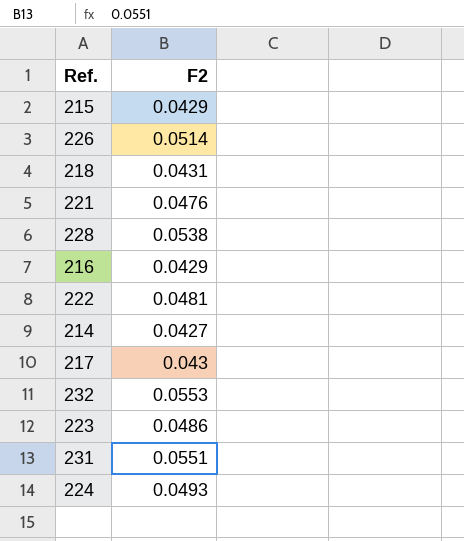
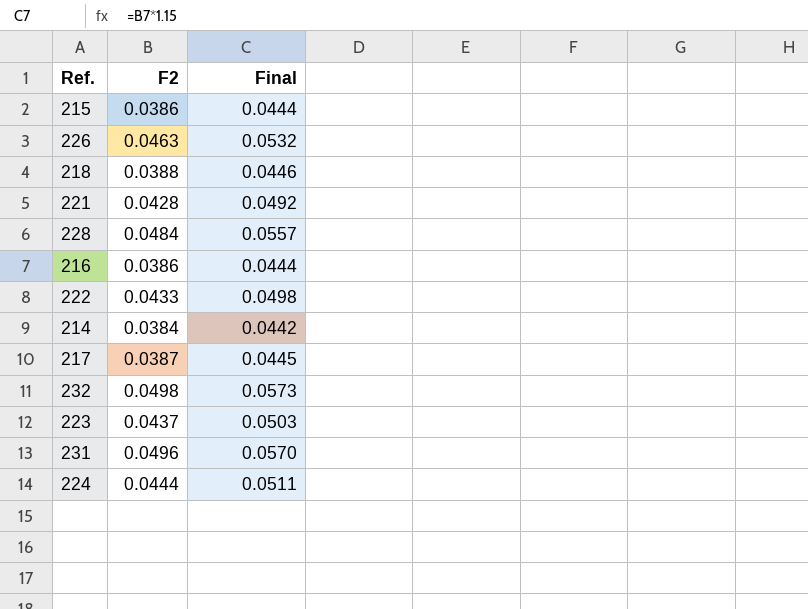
column Final | formula: none -> [F2] * 1.15
215 | F2: 0.0429 -> 0.0386
226 | F2: 0.0514 -> 0.0463
218 | F2: 0.0431 -> 0.0388
221 | F2: 0.0476 -> 0.0428
228 | F2: 0.0538 -> 0.0484
216 | F2: 0.0429 -> 0.0386
222 | F2: 0.0481 -> 0.0433
214 | F2: 0.0427 -> 0.0384
217 | F2: 0.043 -> 0.0387
232 | F2: 0.0553 -> 0.0498
223 | F2: 0.0486 -> 0.0437
231 | F2: 0.0551 -> 0.0496
224 | F2: 0.0493 -> 0.0444

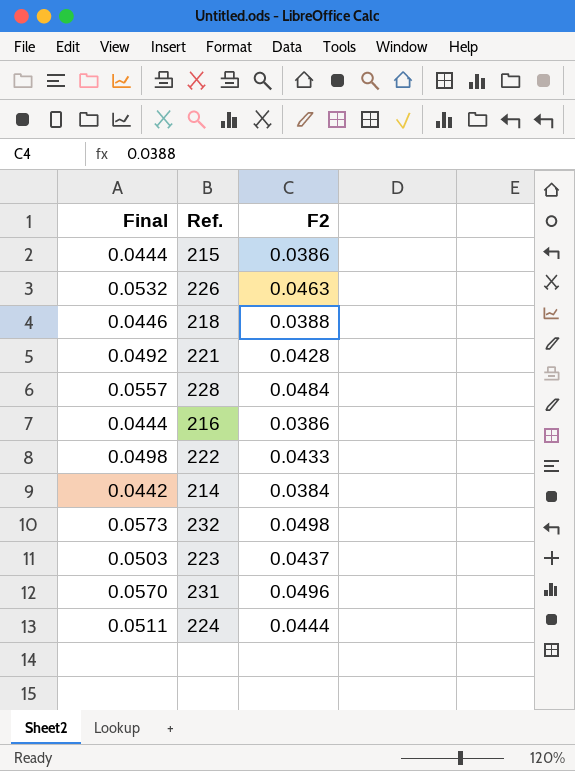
column Final | position: 3 -> 1
row 217: 0.0387 | 0.0445 -> none

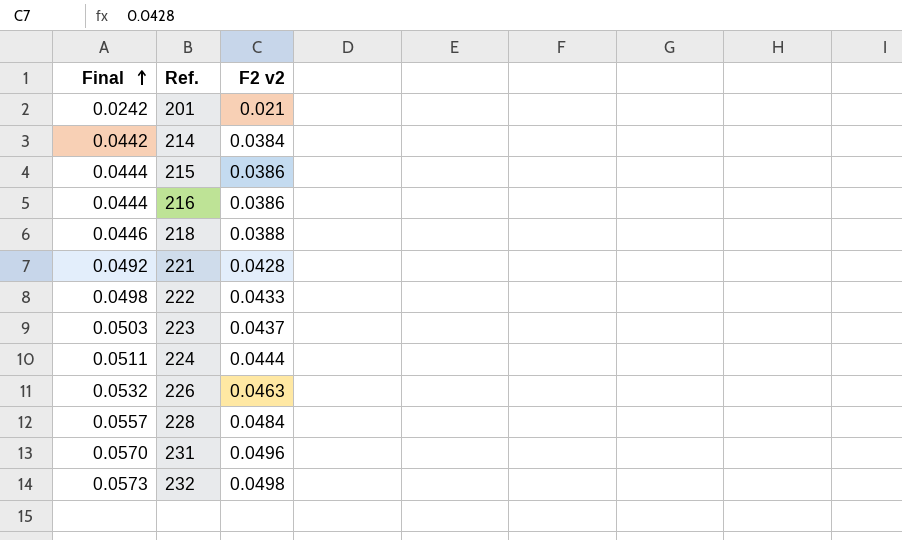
row order: none -> Final ascending
column name: F2 -> F2 v2
row 201: none -> 0.0242 | 0.021

